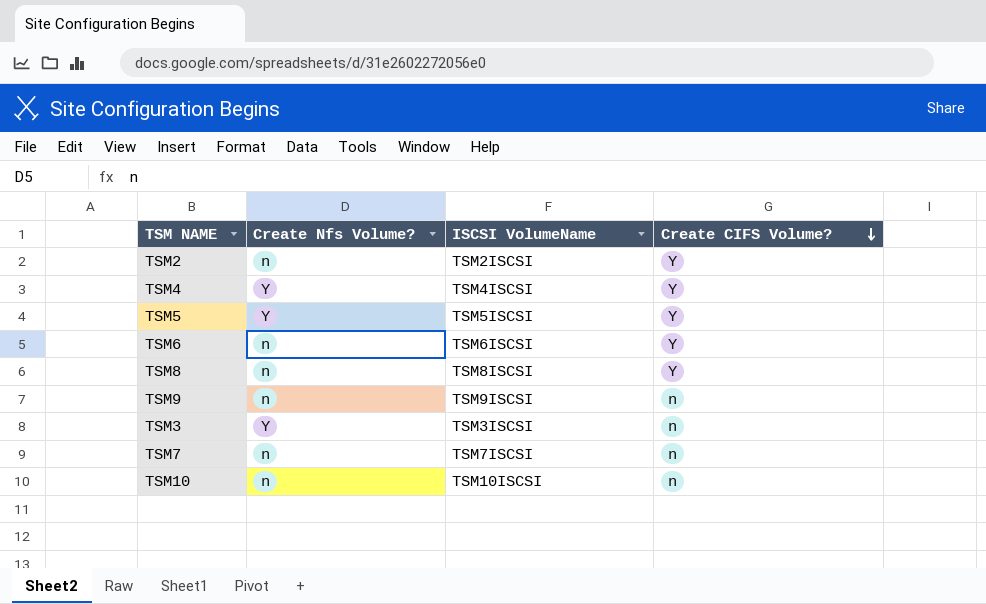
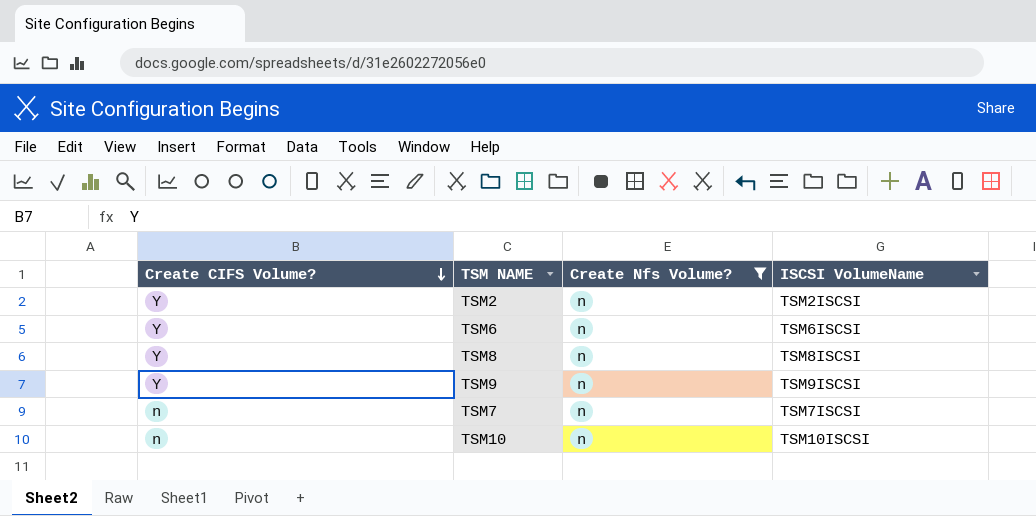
filter: none -> Create Nfs Volume? = n
column Create CIFS Volume? | position: 4 -> 1
TSM9 | Create CIFS Volume?: n -> Y

